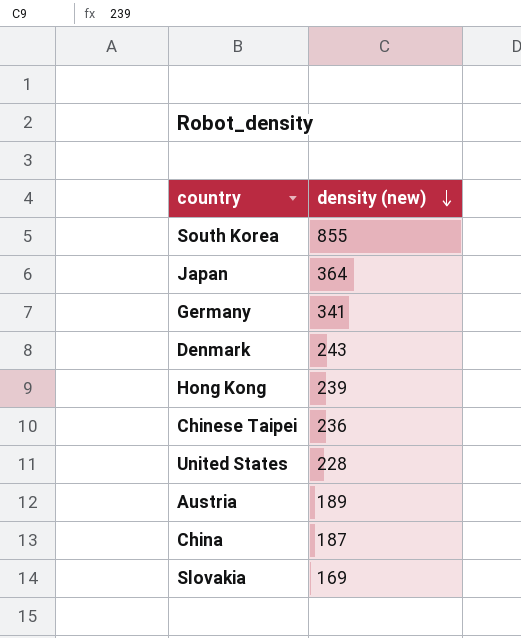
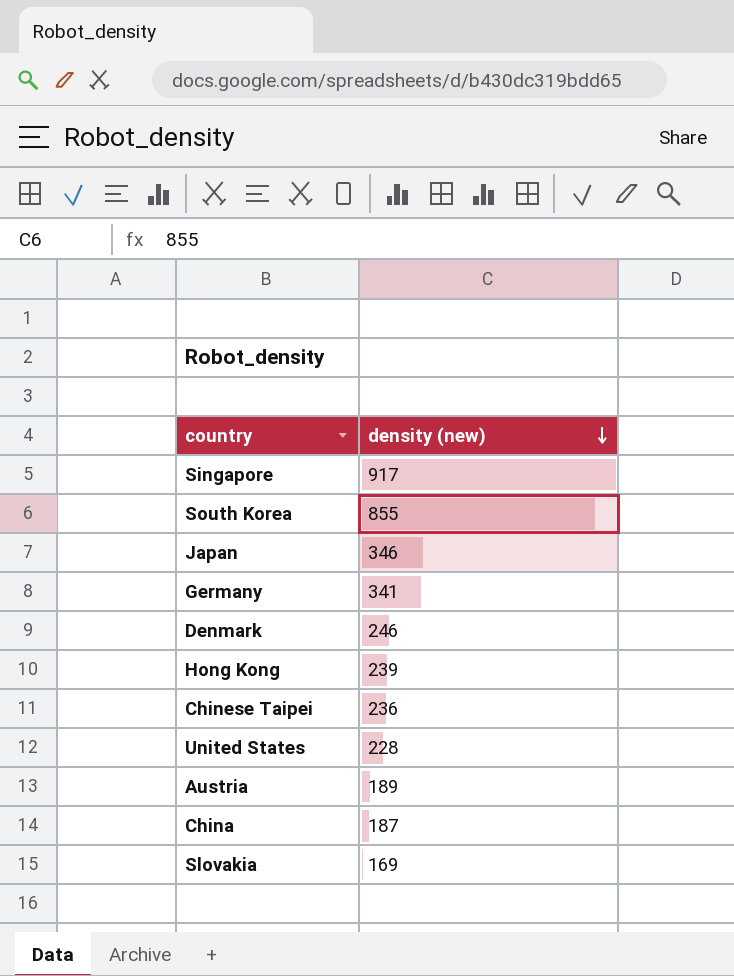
row Singapore: none -> 917
Japan | density (new): 364 -> 346
Denmark | density (new): 243 -> 246

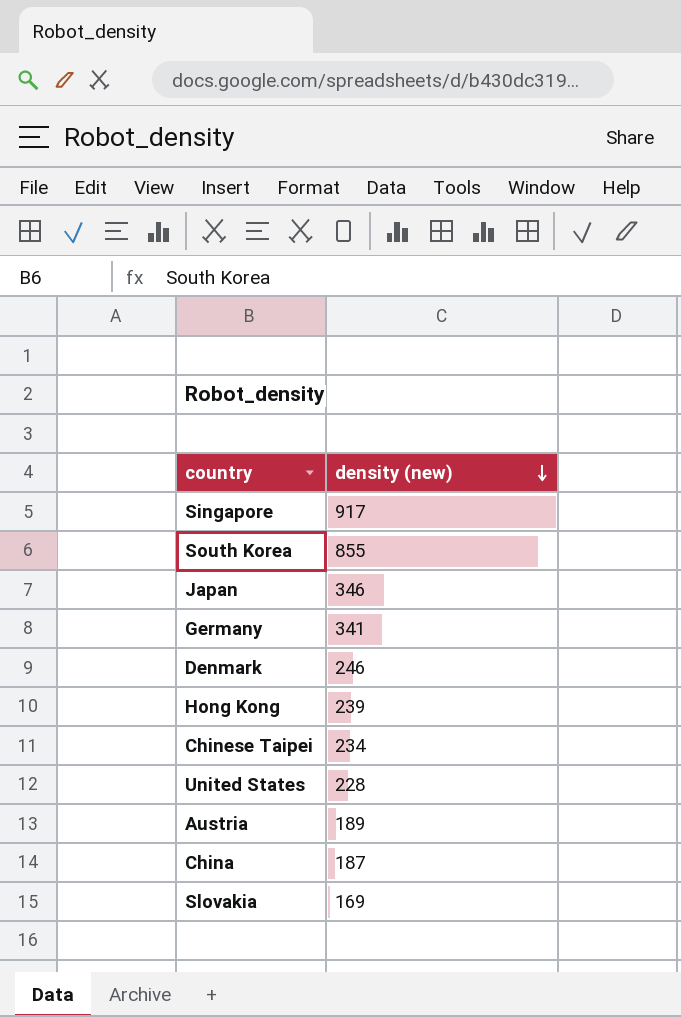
Chinese Taipei | density (new): 236 -> 234

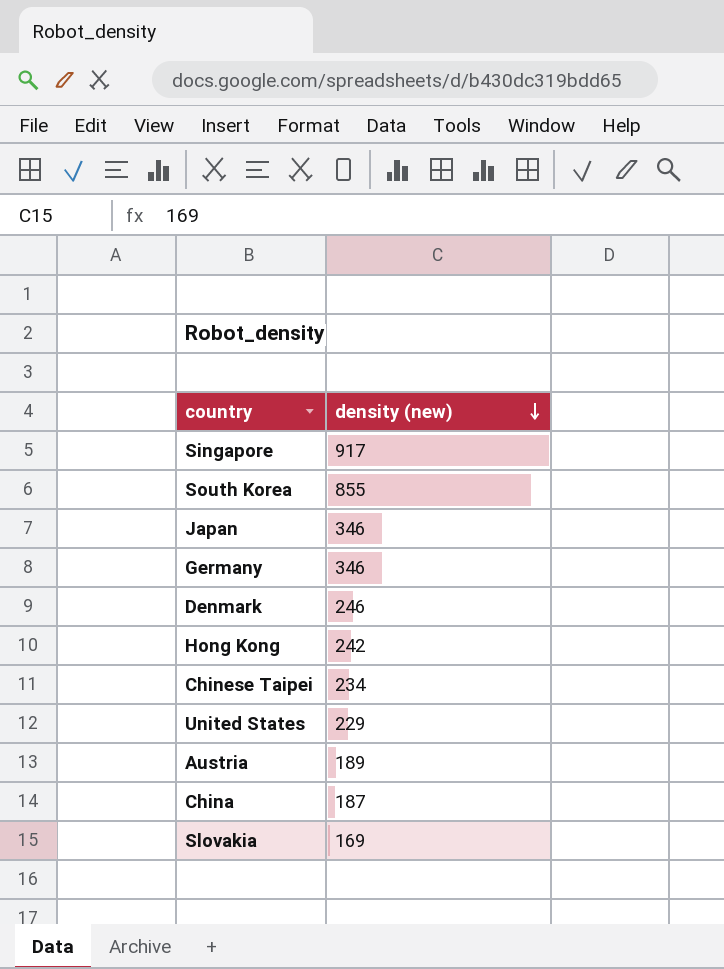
Germany | density (new): 341 -> 346
Hong Kong | density (new): 239 -> 242
United States | density (new): 228 -> 229

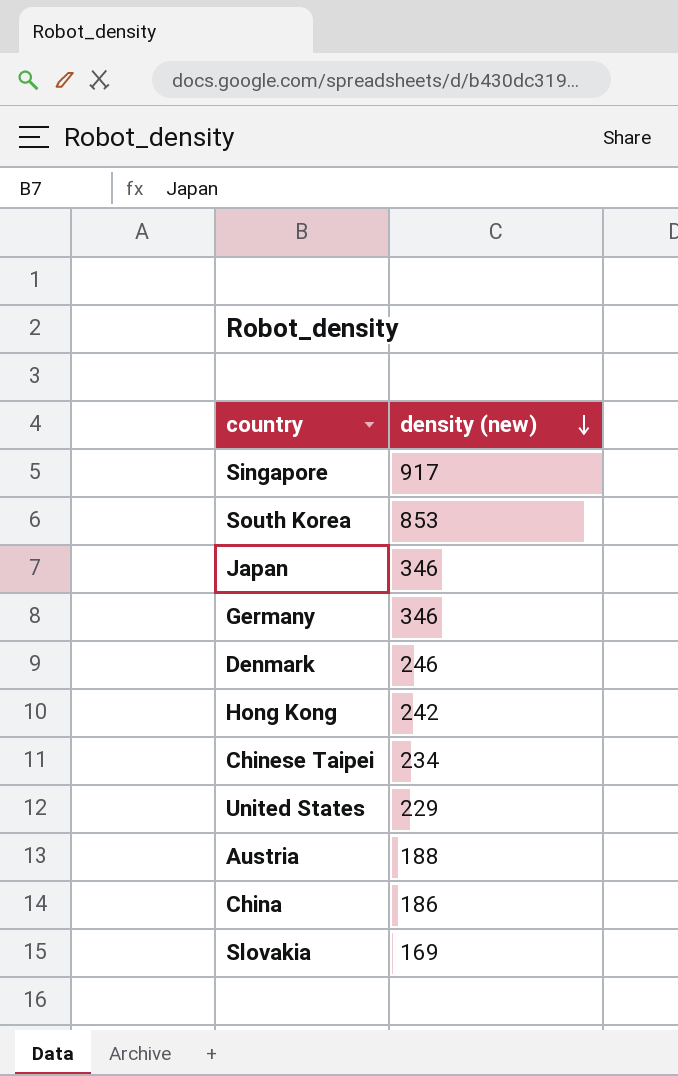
South Korea | density (new): 855 -> 853
Austria | density (new): 189 -> 188
China | density (new): 187 -> 186

